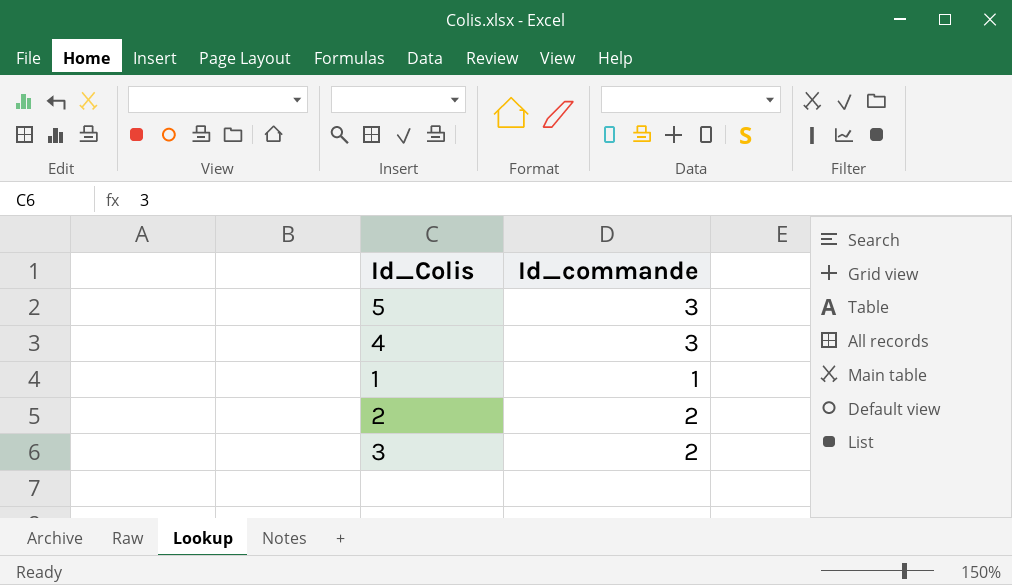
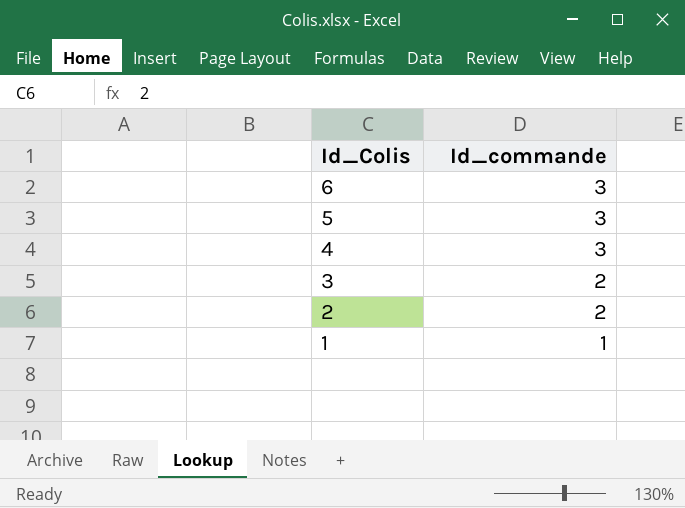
row order: none -> Id_Colis descending
row 6: none -> 3

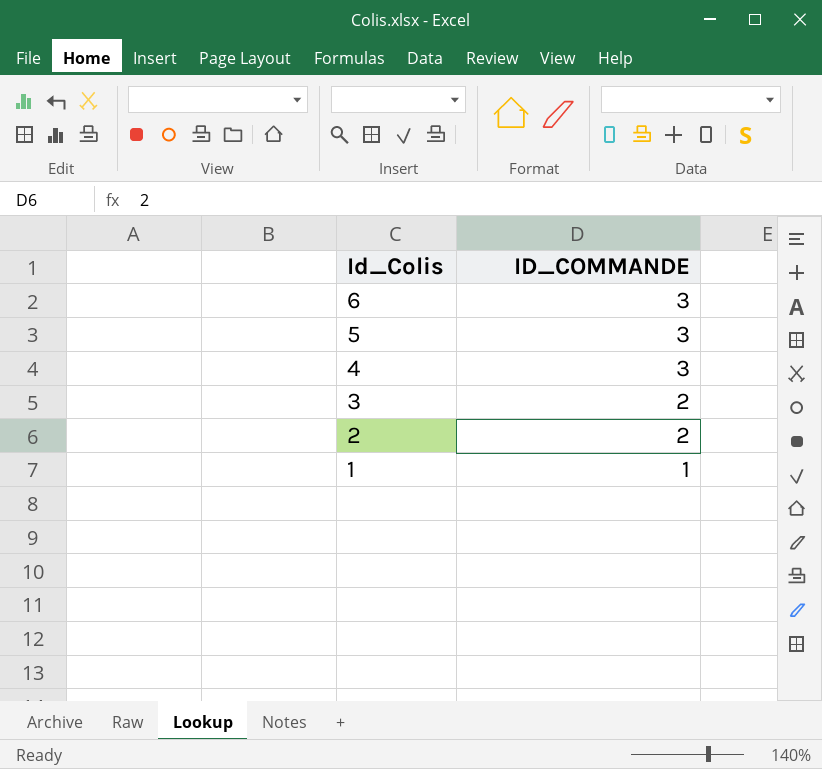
column name: Id_commande -> ID_COMMANDE

